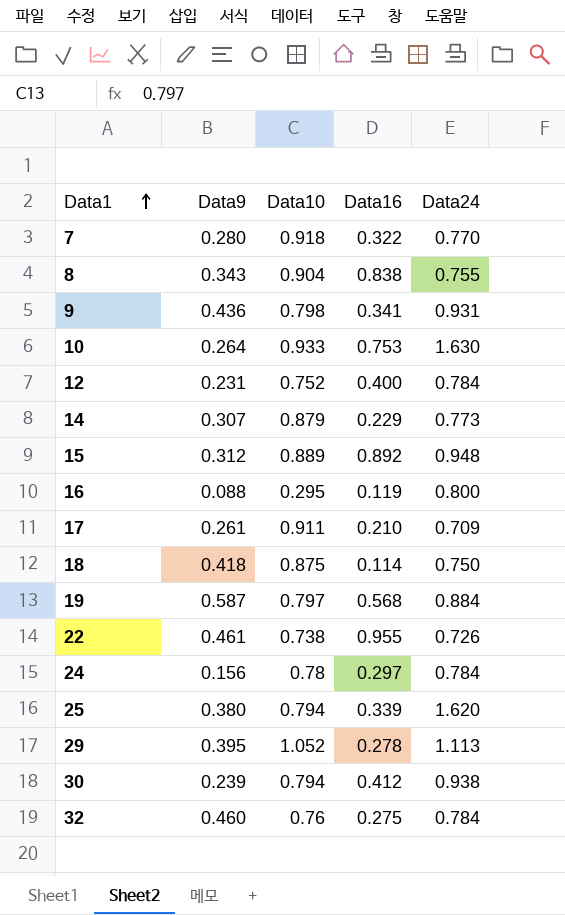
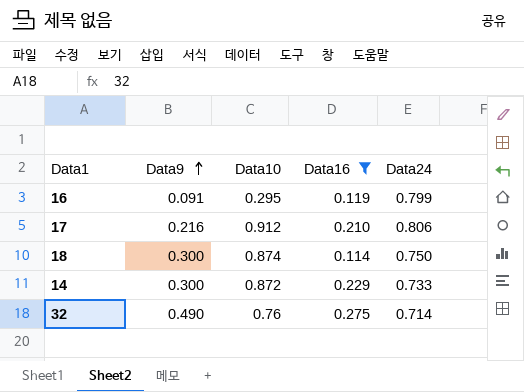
filter: none -> Data16 <= 0.275
row order: Data1 ascending -> Data9 ascending
16 | Data9: 0.088 -> 0.091
16 | Data24: 0.800 -> 0.799
17 | Data9: 0.261 -> 0.216
17 | Data10: 0.911 -> 0.912
17 | Data24: 0.709 -> 0.806
18 | Data9: 0.418 -> 0.300
18 | Data10: 0.875 -> 0.874
14 | Data9: 0.307 -> 0.300
14 | Data10: 0.879 -> 0.872
14 | Data24: 0.773 -> 0.733
32 | Data9: 0.460 -> 0.490
32 | Data24: 0.784 -> 0.714

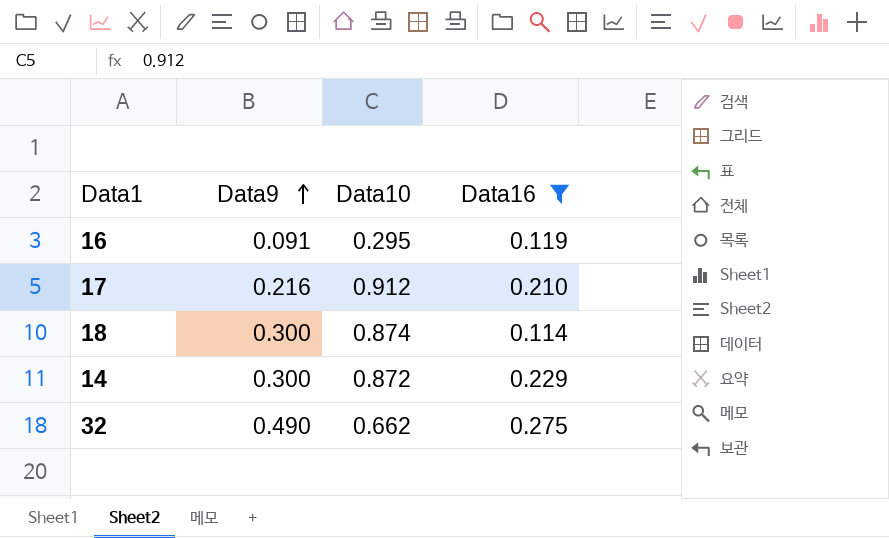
column Data24 | position: 5 -> none
32 | Data10: 0.76 -> 0.662

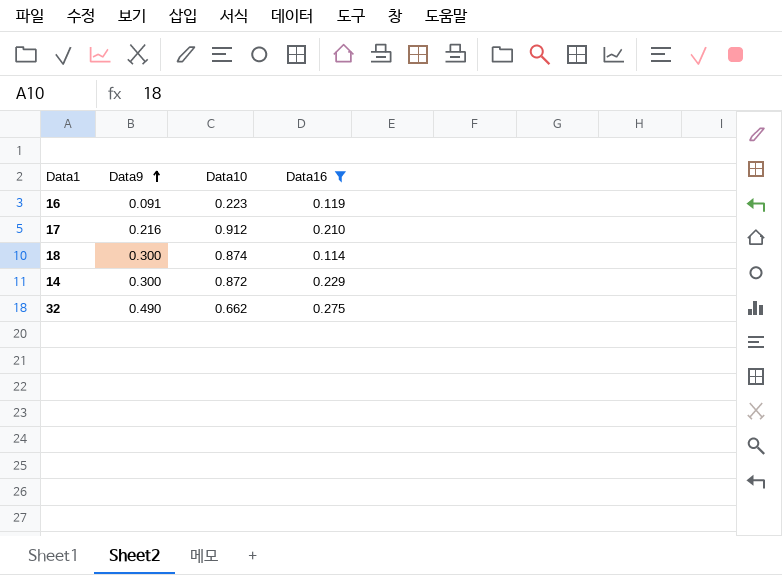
16 | Data10: 0.295 -> 0.223

